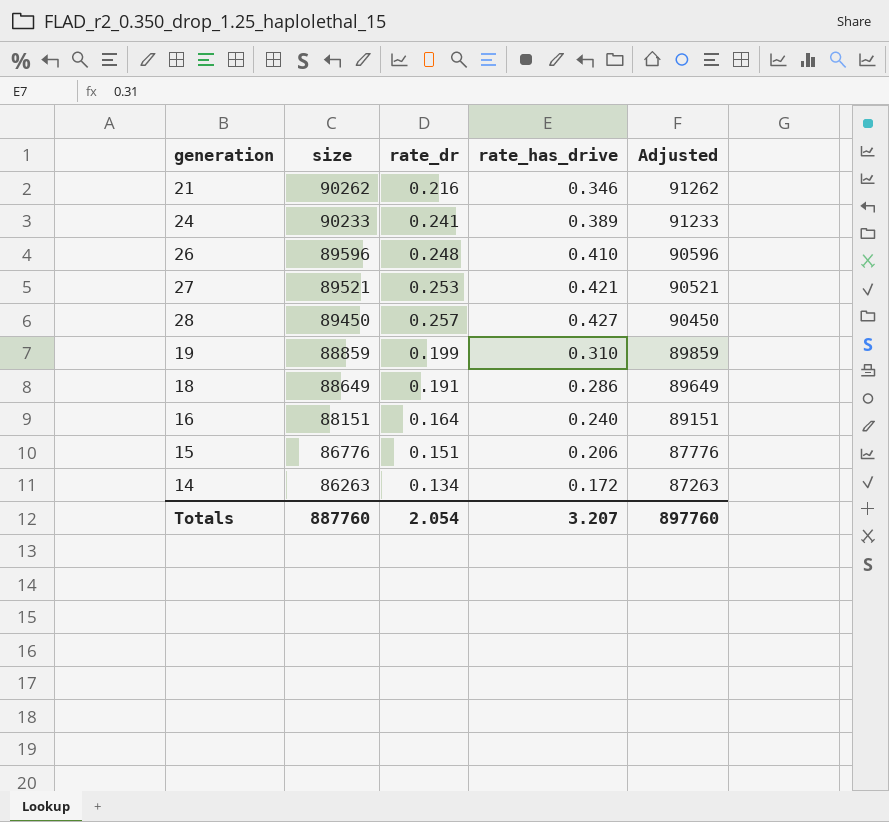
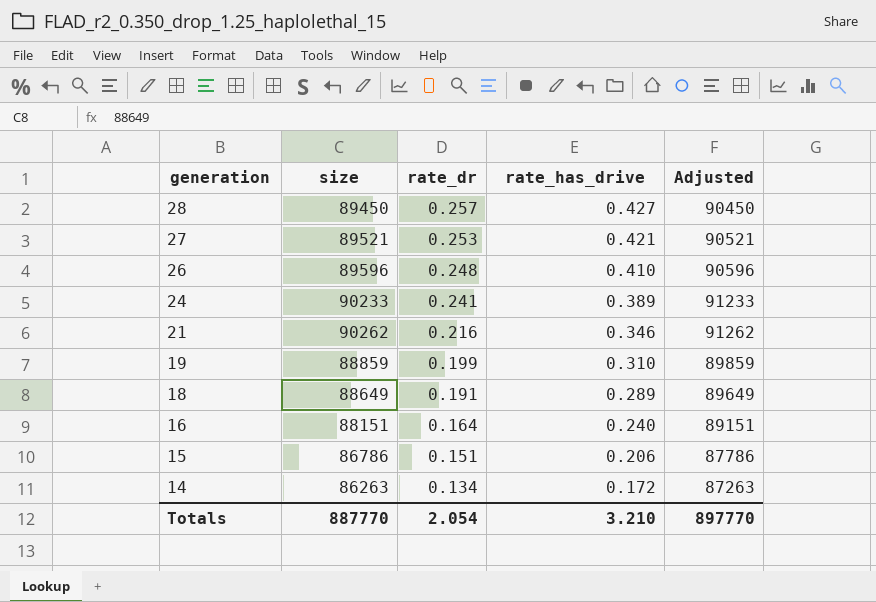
row order: size descending -> generation descending
18 | rate_has_drive: 0.286 -> 0.289
15 | size: 86776 -> 86786
15 | Adjusted: 87776 -> 87786
Totals | size: 887760 -> 887770
Totals | rate_has_drive: 3.207 -> 3.210
Totals | Adjusted: 897760 -> 897770

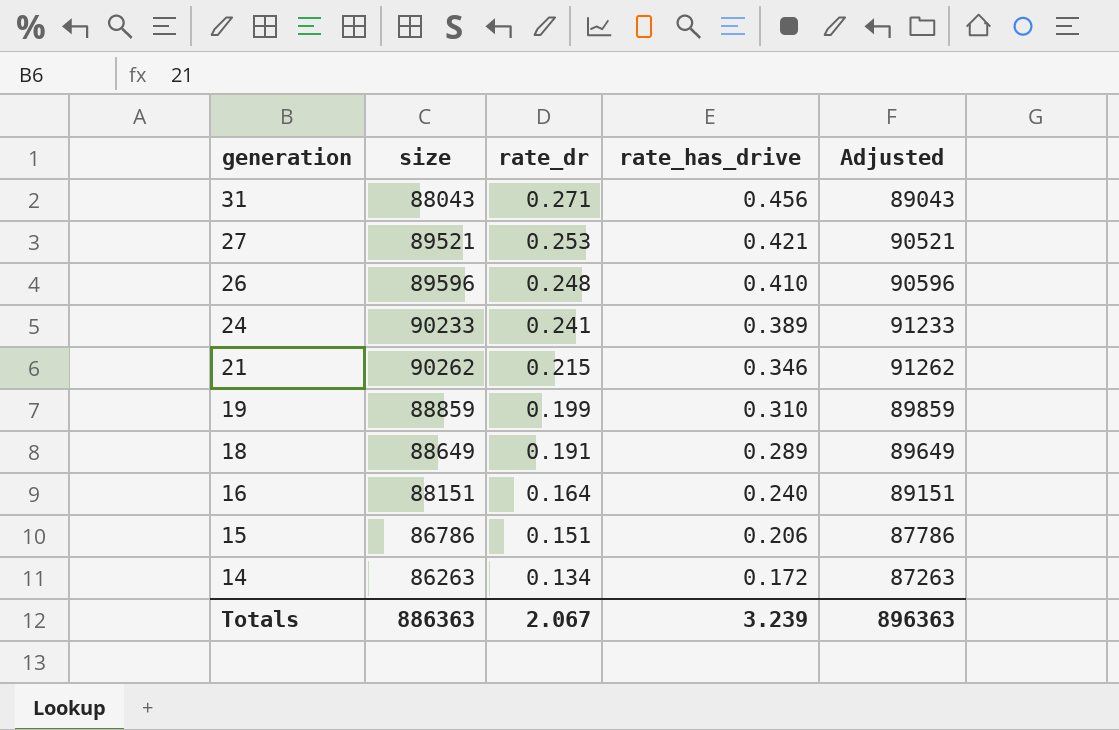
row 28: 89450 | 0.257 | 0.427 | 90450 -> none
row 31: none -> 88043 | 0.271 | 0.456 | 89043
21 | rate_dr: 0.216 -> 0.215
Totals | size: 887770 -> 886363
Totals | rate_dr: 2.054 -> 2.067
Totals | rate_has_drive: 3.210 -> 3.239
Totals | Adjusted: 897770 -> 896363

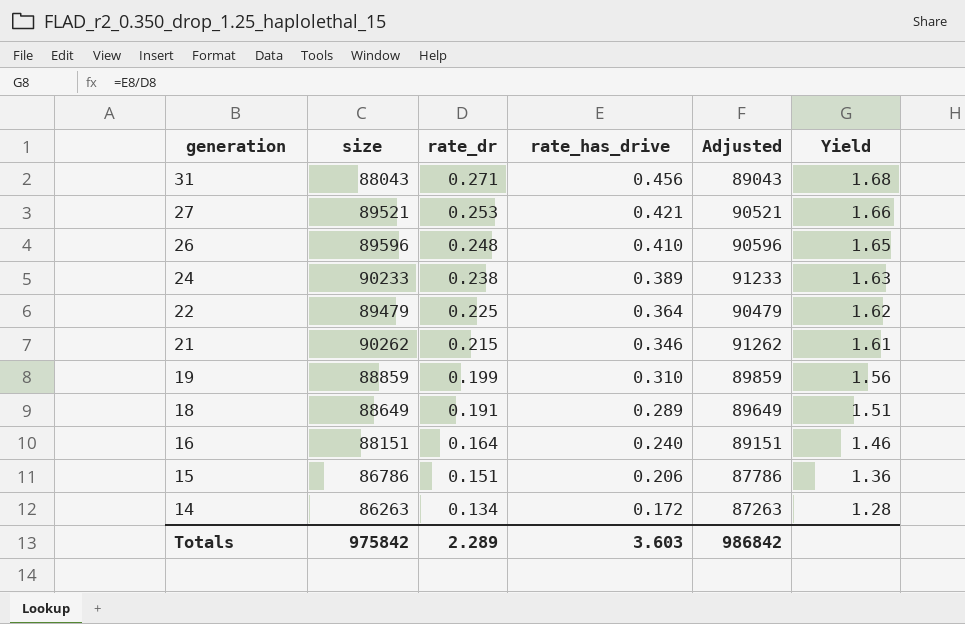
column Yield | formula: none -> [rate_has_drive] / [rate_dr]
24 | rate_dr: 0.241 -> 0.238
row 22: none -> 89479 | 0.225 | 0.364 | 90479 | 1.62
Totals | size: 886363 -> 975842
Totals | rate_dr: 2.067 -> 2.289
Totals | rate_has_drive: 3.239 -> 3.603
Totals | Adjusted: 896363 -> 986842

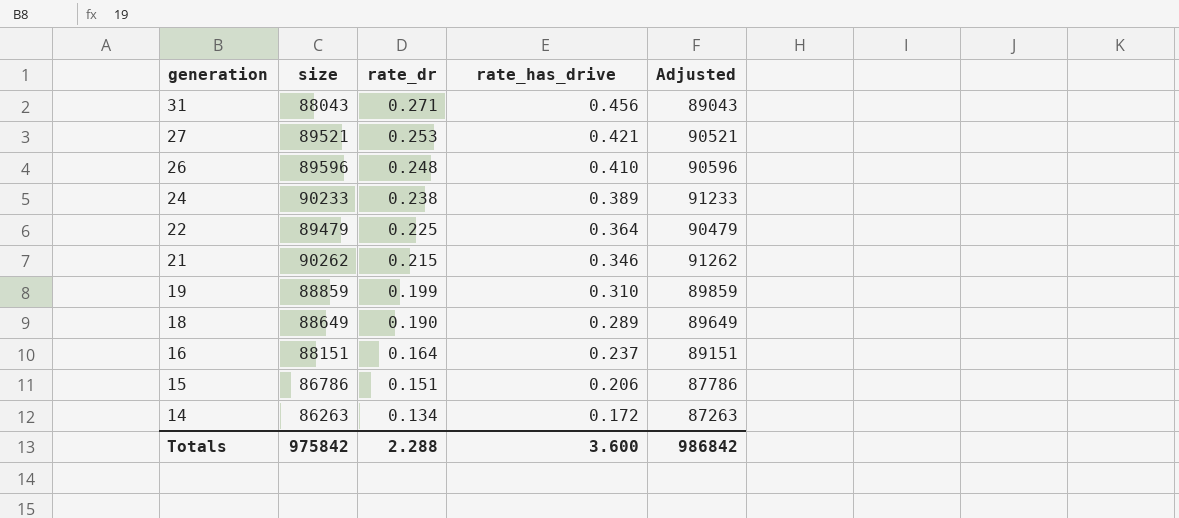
column Yield | formula: [rate_has_drive] / [rate_dr] -> none
18 | rate_dr: 0.191 -> 0.190
16 | rate_has_drive: 0.240 -> 0.237
Totals | rate_dr: 2.289 -> 2.288
Totals | rate_has_drive: 3.603 -> 3.600

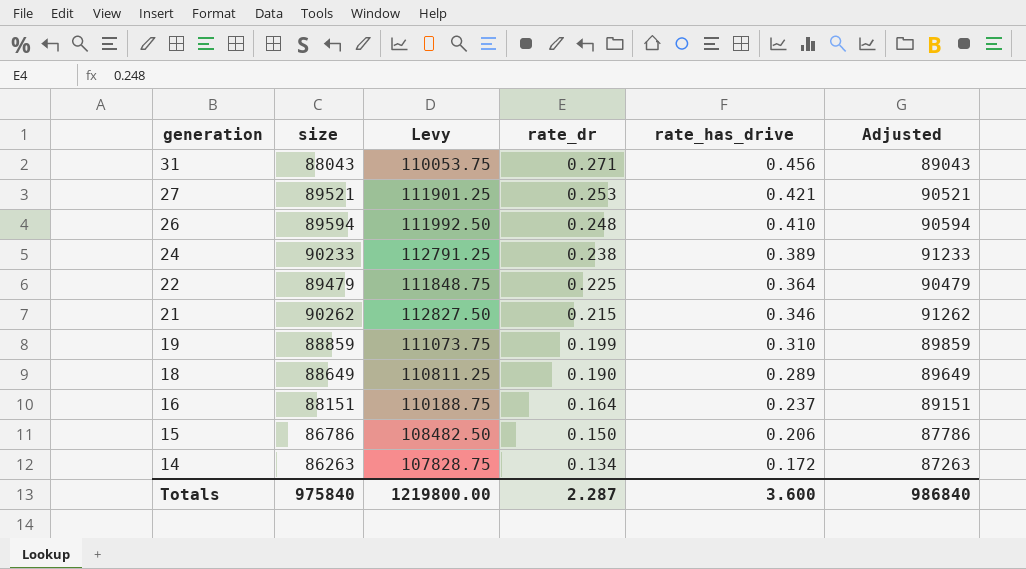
column Levy | formula: none -> [size] * 1.25
26 | size: 89596 -> 89594
26 | Adjusted: 90596 -> 90594
15 | rate_dr: 0.151 -> 0.150
Totals | size: 975842 -> 975840
Totals | rate_dr: 2.288 -> 2.287
Totals | Adjusted: 986842 -> 986840

